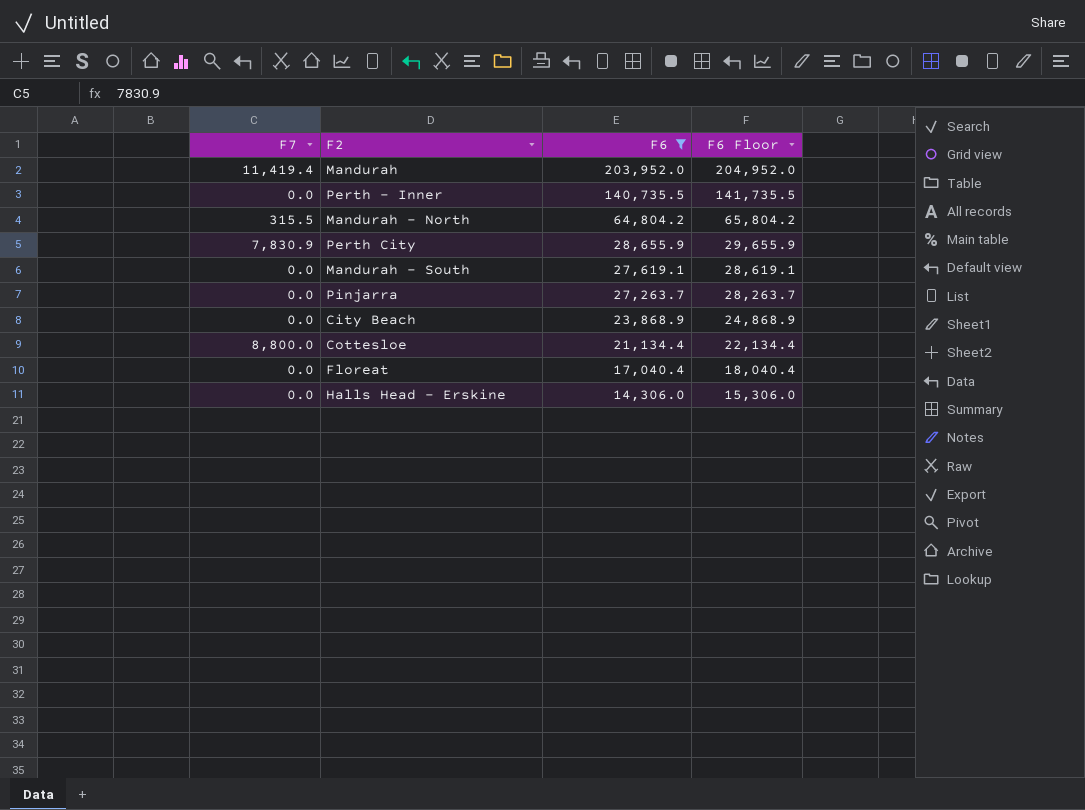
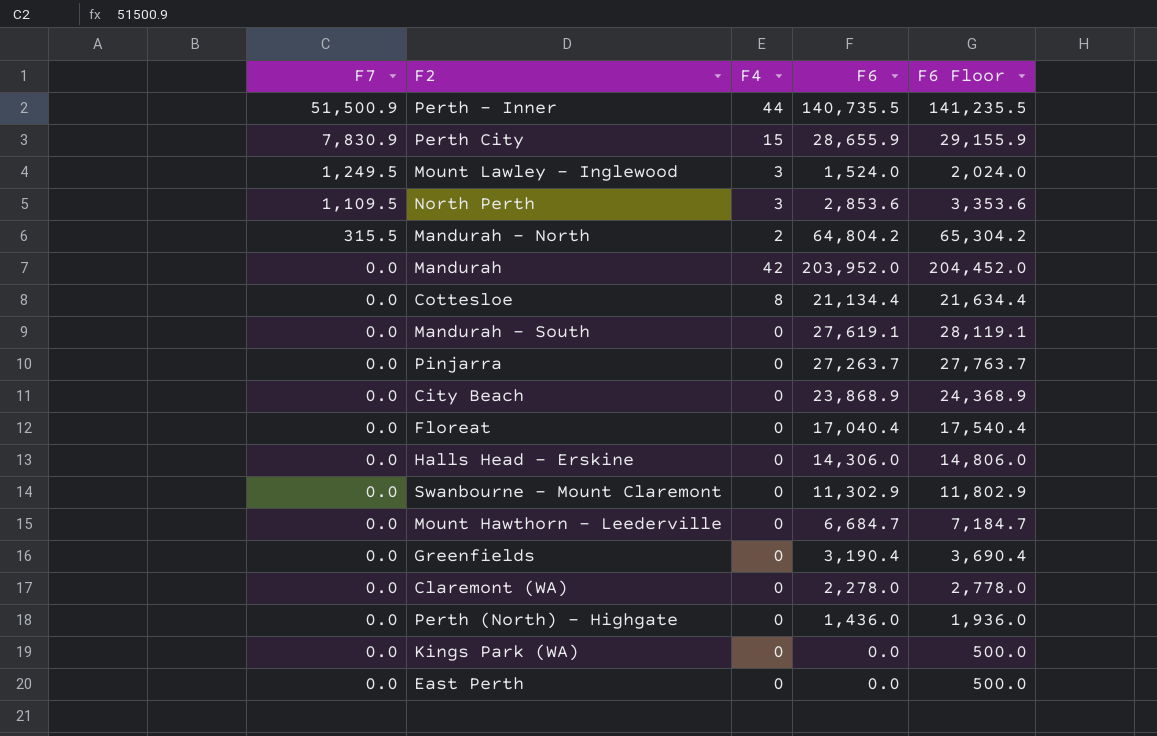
filter: F6 >= 14,306.0 -> none
row order: F6 descending -> F7 descending
column F4 | position: none -> 3
column F6 Floor | formula: [F6] + 1000 -> [F6] + 500
Perth - Inner | F7: 0.0 -> 51,500.9
Mandurah | F7: 11,419.4 -> 0.0
Cottesloe | F7: 8,800.0 -> 0.0

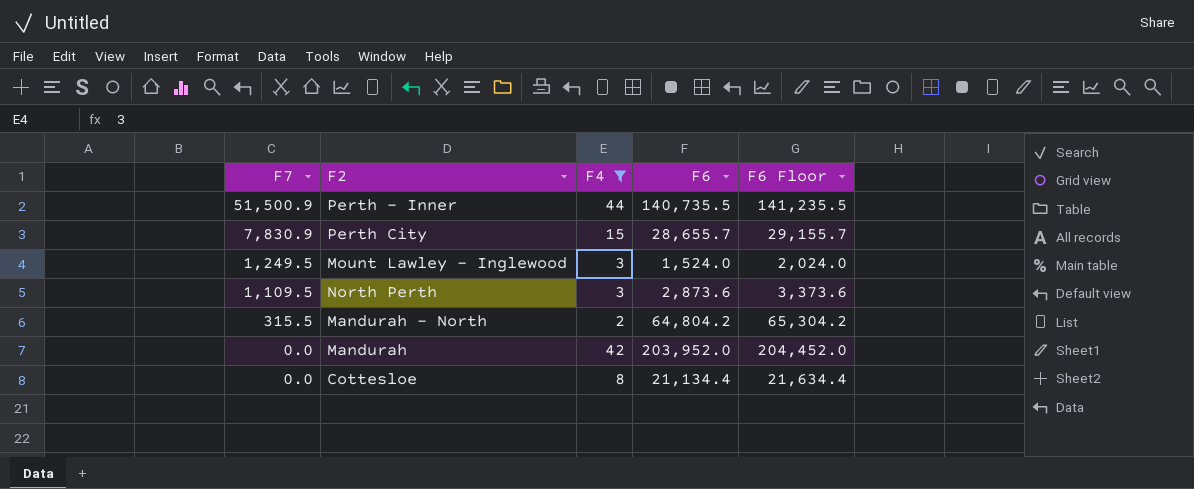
filter: none -> F4 != 0
Perth City | F6: 28,655.9 -> 28,655.7
Perth City | F6 Floor: 29,155.9 -> 29,155.7
North Perth | F6: 2,853.6 -> 2,873.6
North Perth | F6 Floor: 3,353.6 -> 3,373.6

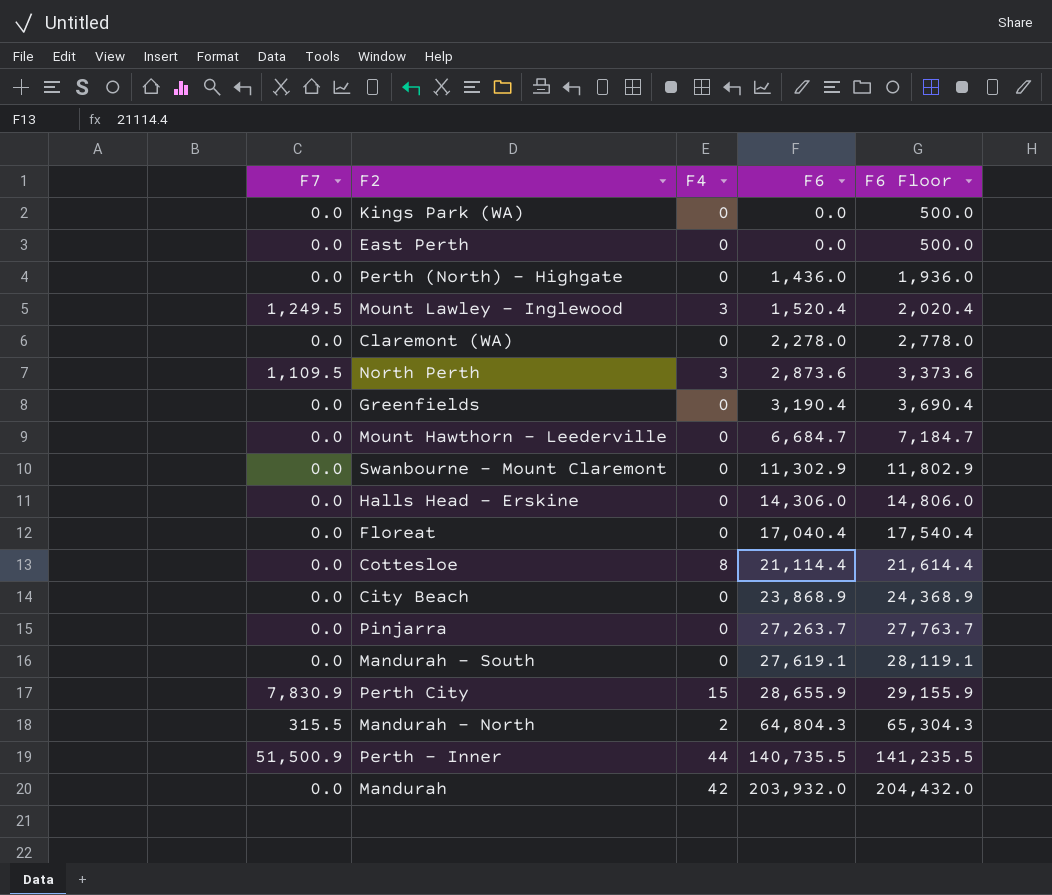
filter: F4 != 0 -> none
row order: F7 descending -> F6 ascending
Mount Lawley - Inglewood | F6: 1,524.0 -> 1,520.4
Mount Lawley - Inglewood | F6 Floor: 2,024.0 -> 2,020.4
Cottesloe | F6: 21,134.4 -> 21,114.4
Cottesloe | F6 Floor: 21,634.4 -> 21,614.4
Perth City | F6: 28,655.7 -> 28,655.9
Perth City | F6 Floor: 29,155.7 -> 29,155.9
Mandurah - North | F6: 64,804.2 -> 64,804.3
Mandurah - North | F6 Floor: 65,304.2 -> 65,304.3
Mandurah | F6: 203,952.0 -> 203,932.0
Mandurah | F6 Floor: 204,452.0 -> 204,432.0

